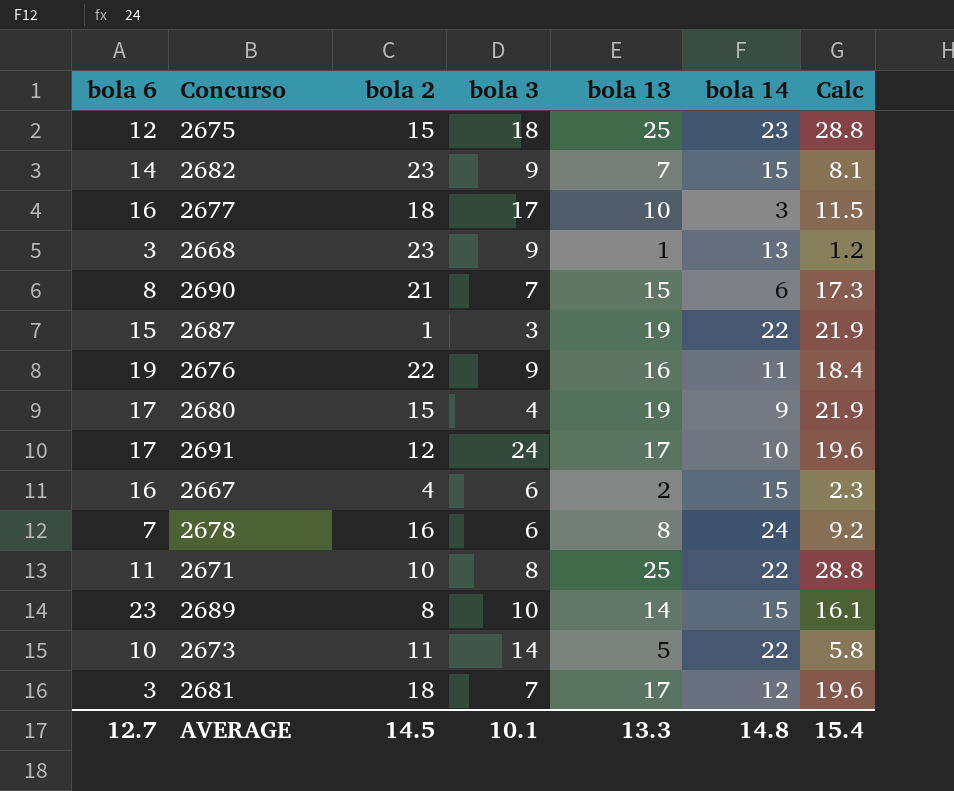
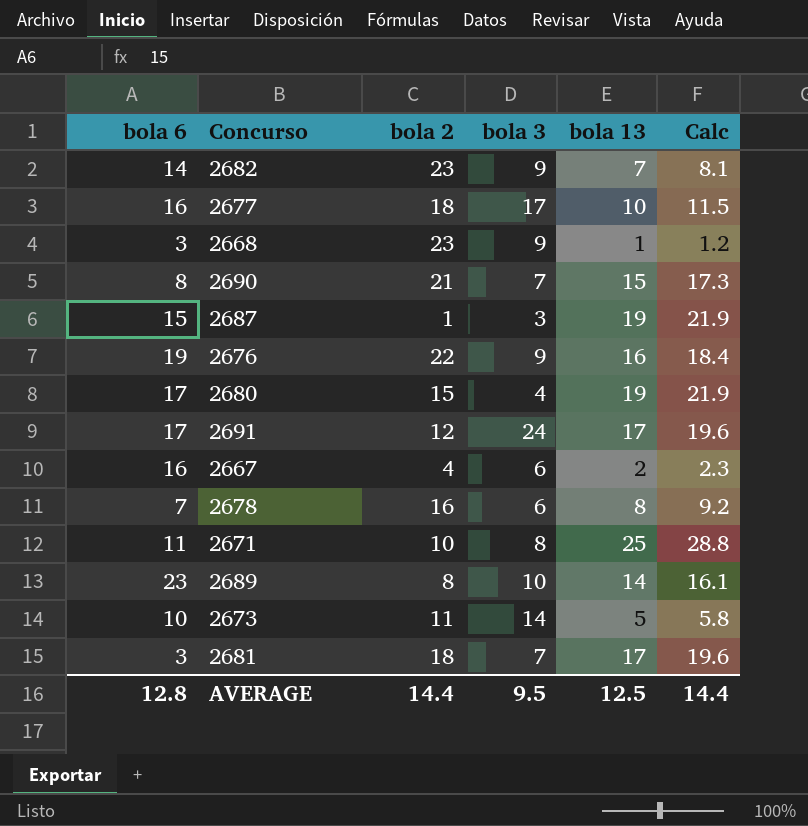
column bola 14 | position: 6 -> none
row 2675: 12 | 15 | 18 | 25 | 23 | 28.8 -> none
AVERAGE | bola 6: 12.7 -> 12.8
AVERAGE | bola 2: 14.5 -> 14.4
AVERAGE | bola 3: 10.1 -> 9.5
AVERAGE | bola 13: 13.3 -> 12.5
AVERAGE | Calc: 15.4 -> 14.4

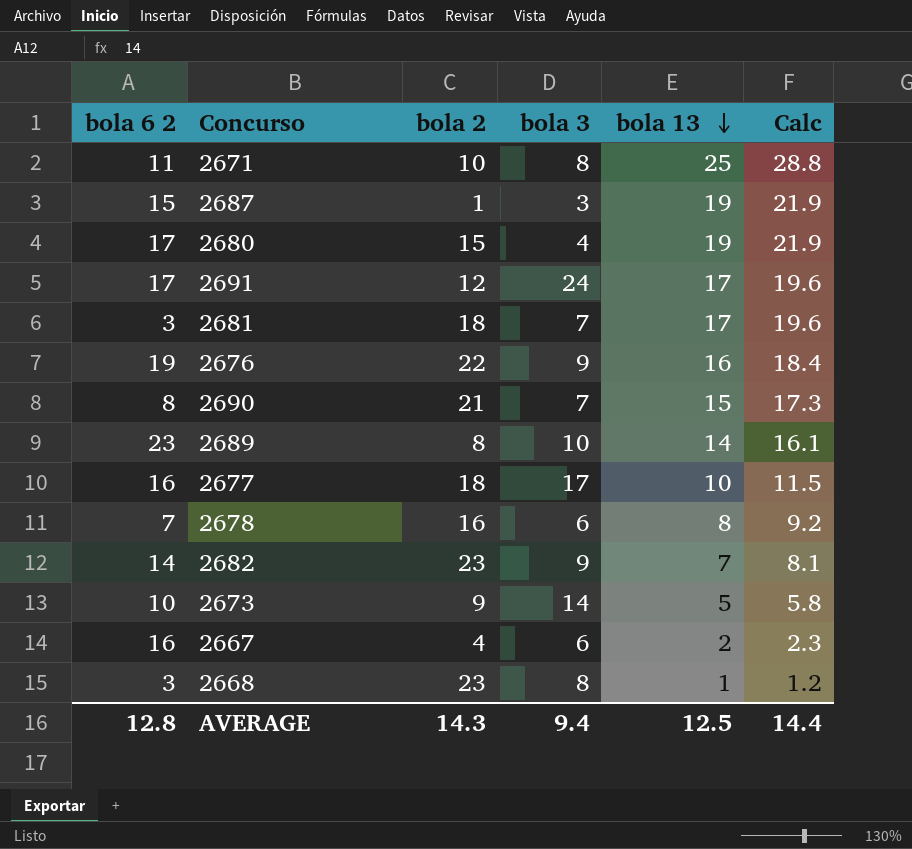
row order: none -> bola 13 descending
column name: bola 6 -> bola 6 2
2673 | bola 2: 11 -> 9
2668 | bola 3: 9 -> 8
AVERAGE | bola 2: 14.4 -> 14.3
AVERAGE | bola 3: 9.5 -> 9.4

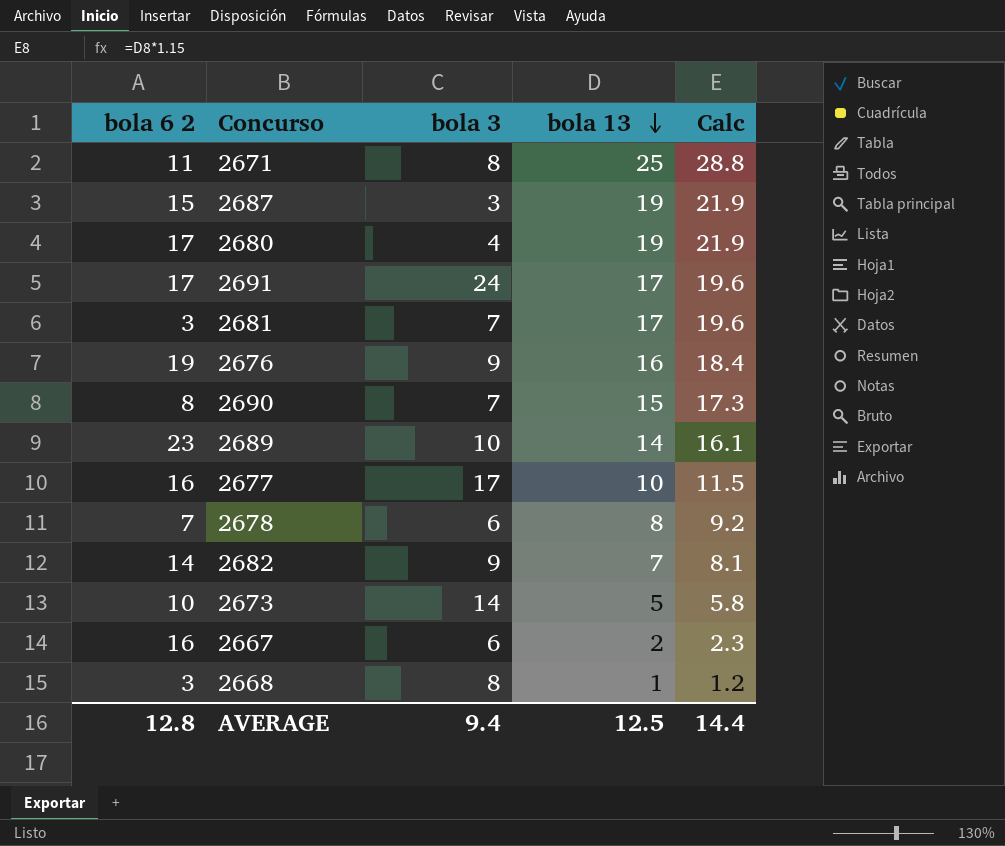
column bola 2 | position: 3 -> none

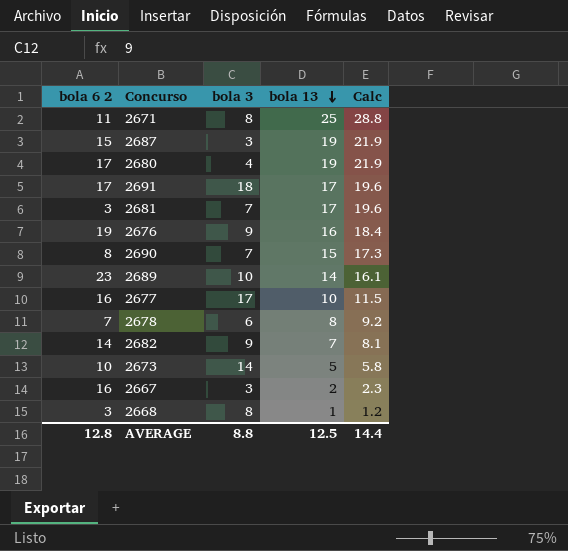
2691 | bola 3: 24 -> 18
2667 | bola 3: 6 -> 3
AVERAGE | bola 3: 9.4 -> 8.8

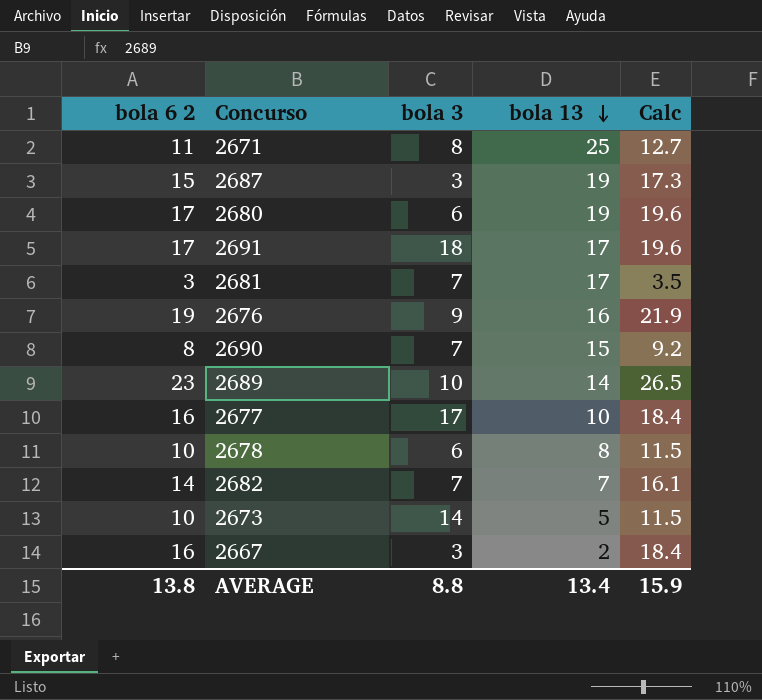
column Calc | formula: [bola 13] * 1.15 -> [bola 6 2] * 1.15
row 2668: 3 | 8 | 1 | 1.2 -> none
2680 | bola 3: 4 -> 6
2678 | bola 6 2: 7 -> 10
2682 | bola 3: 9 -> 7
AVERAGE | bola 6 2: 12.8 -> 13.8
AVERAGE | bola 13: 12.5 -> 13.4
AVERAGE | Calc: 14.4 -> 15.9

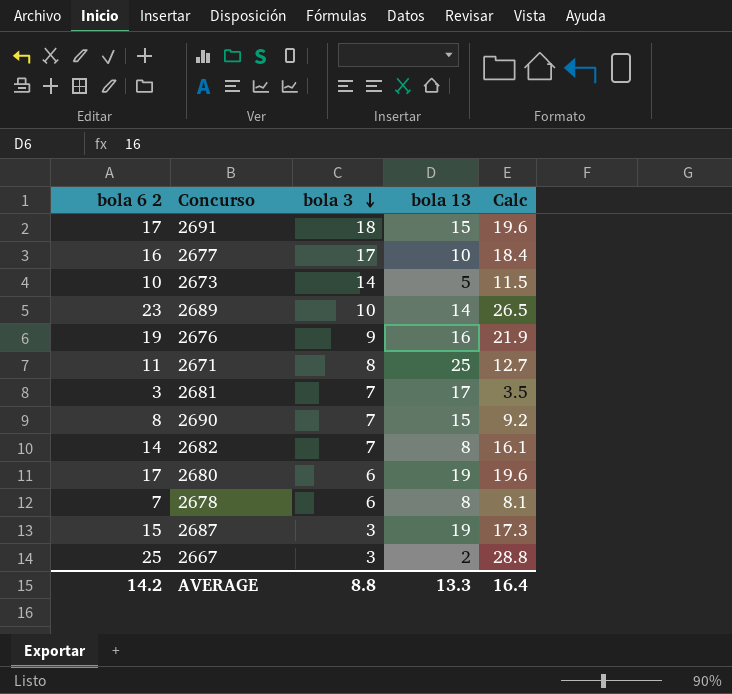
row order: bola 13 descending -> bola 3 descending
2691 | bola 13: 17 -> 15
2682 | bola 13: 7 -> 8
2678 | bola 6 2: 10 -> 7
2678 | Calc: 11.5 -> 8.1
2667 | bola 6 2: 16 -> 25
2667 | Calc: 18.4 -> 28.8
AVERAGE | bola 6 2: 13.8 -> 14.2
AVERAGE | bola 13: 13.4 -> 13.3
AVERAGE | Calc: 15.9 -> 16.4

